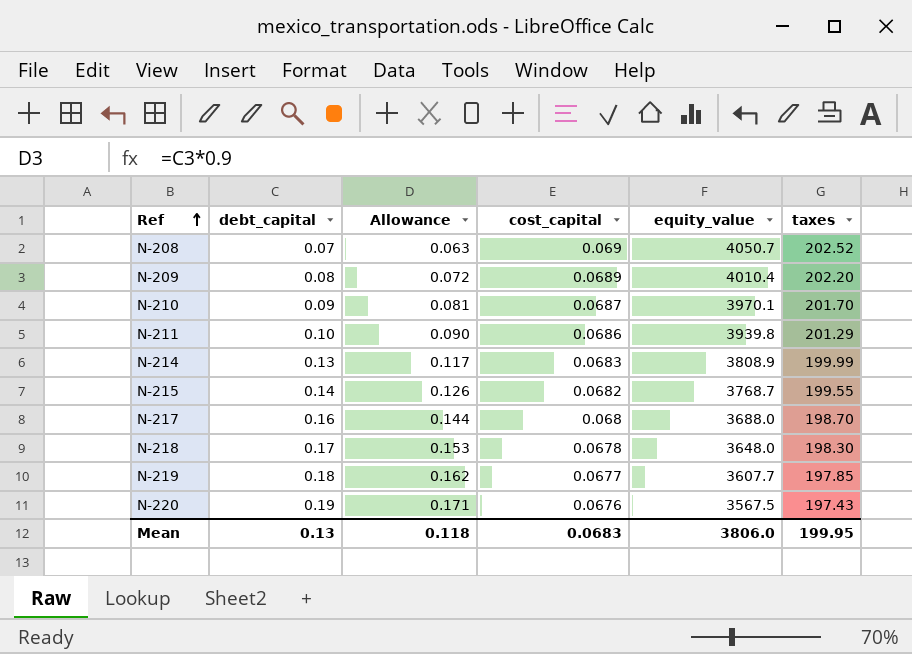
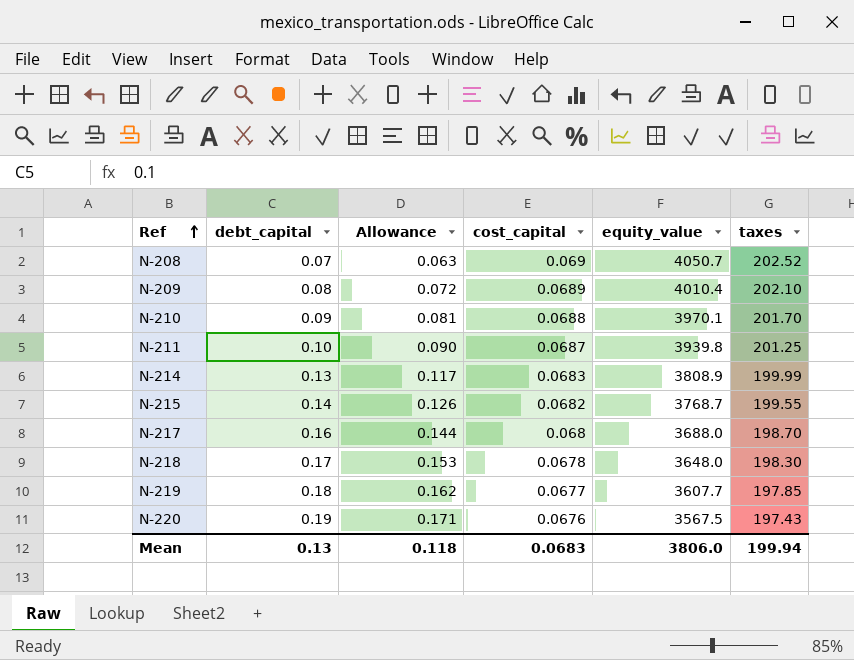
N-209 | taxes: 202.20 -> 202.10
N-210 | cost_capital: 0.0687 -> 0.0688
N-211 | cost_capital: 0.0686 -> 0.0687
N-211 | taxes: 201.29 -> 201.25
Mean | taxes: 199.95 -> 199.94

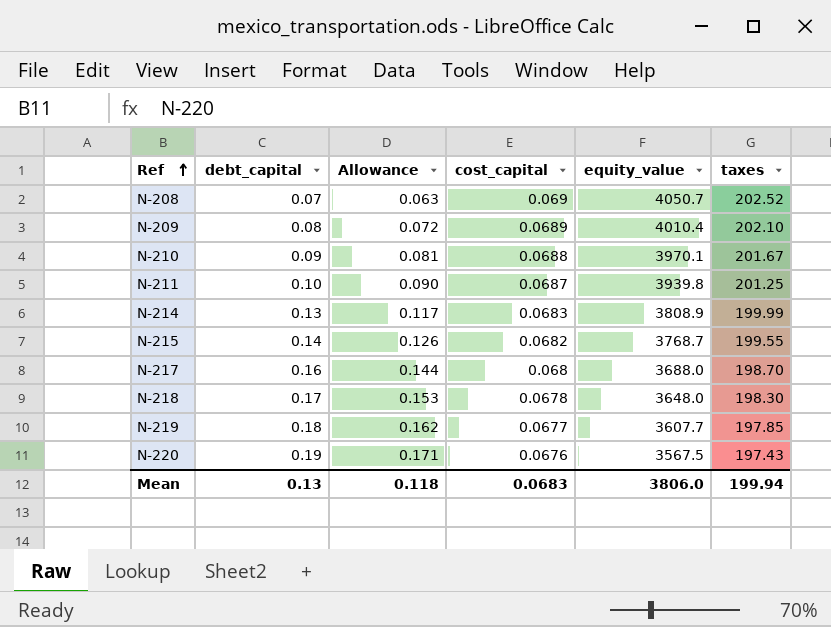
N-210 | taxes: 201.70 -> 201.67

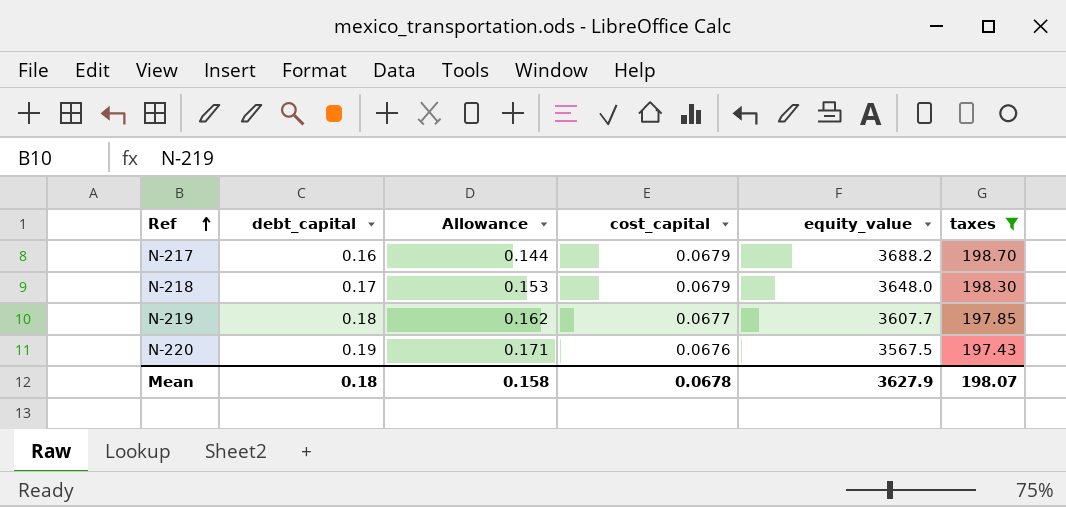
filter: none -> taxes <= 198.70
N-217 | cost_capital: 0.068 -> 0.0679
N-217 | equity_value: 3688.0 -> 3688.2
N-218 | cost_capital: 0.0678 -> 0.0679
Mean | debt_capital: 0.13 -> 0.18
Mean | Allowance: 0.118 -> 0.158
Mean | cost_capital: 0.0683 -> 0.0678
Mean | equity_value: 3806.0 -> 3627.9
Mean | taxes: 199.94 -> 198.07

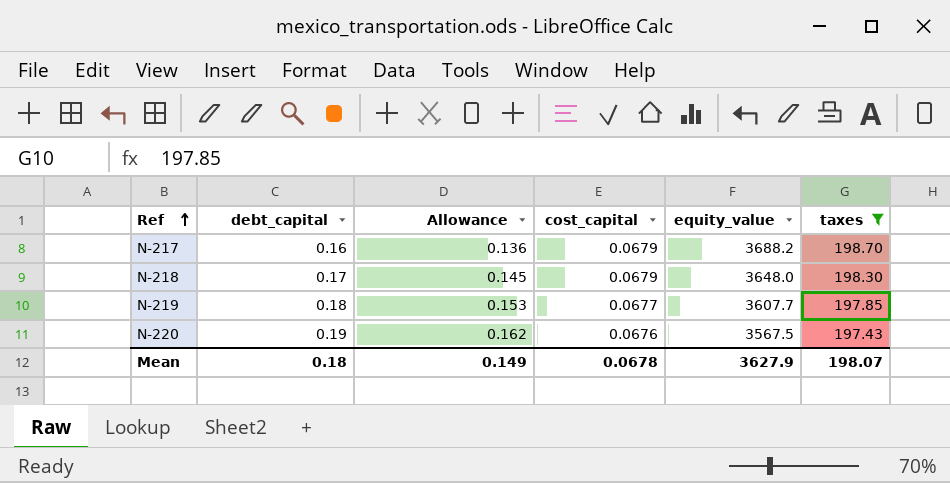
column Allowance | formula: [debt_capital] * 0.9 -> [debt_capital] * 0.85
Mean | Allowance: 0.158 -> 0.149

